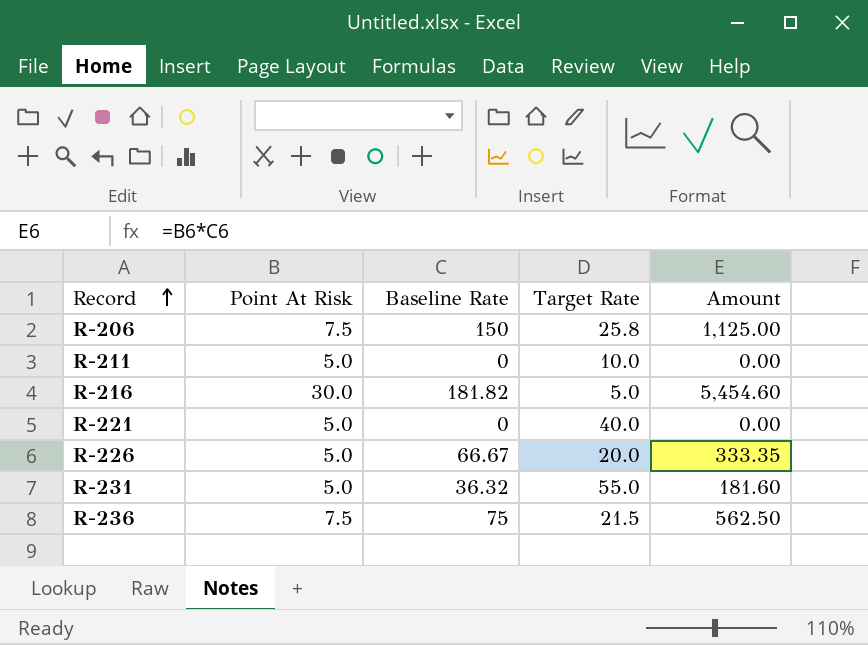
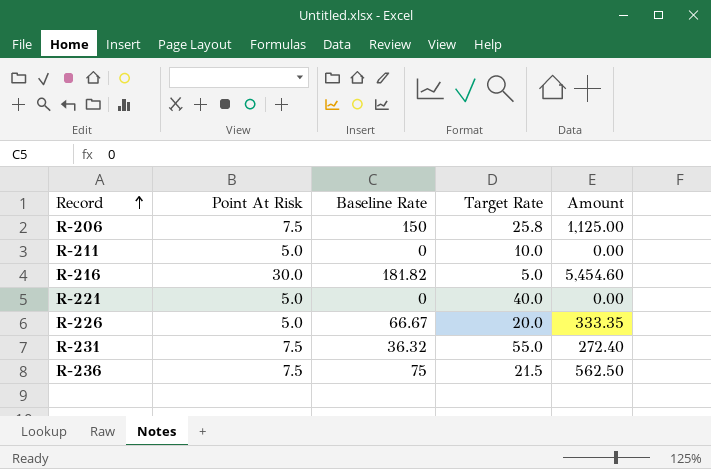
R-231 | Point At Risk: 5.0 -> 7.5
R-231 | Amount: 181.60 -> 272.40

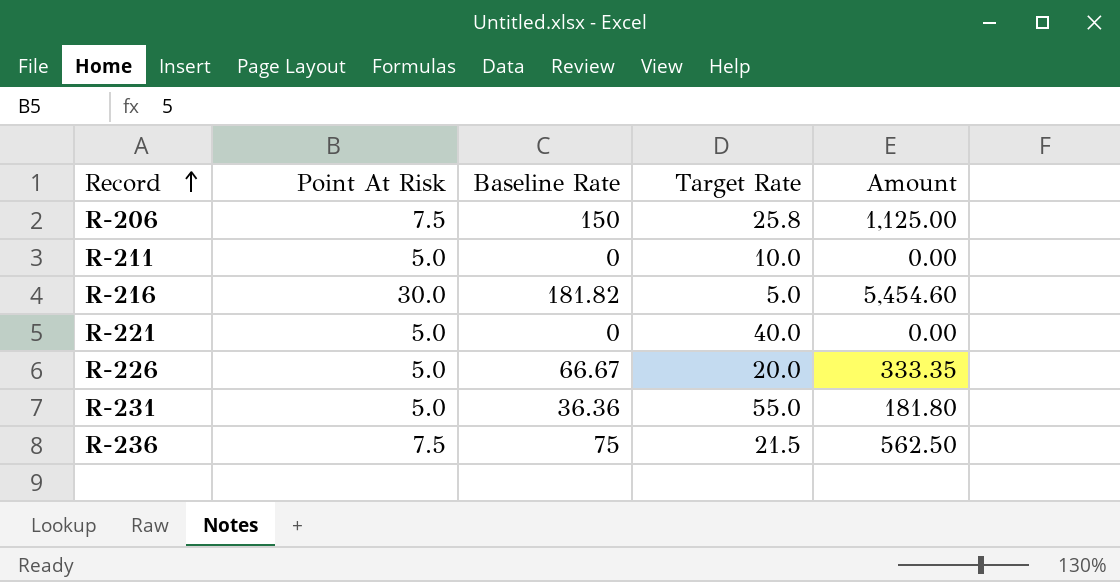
R-231 | Point At Risk: 7.5 -> 5.0
R-231 | Baseline Rate: 36.32 -> 36.36
R-231 | Amount: 272.40 -> 181.80

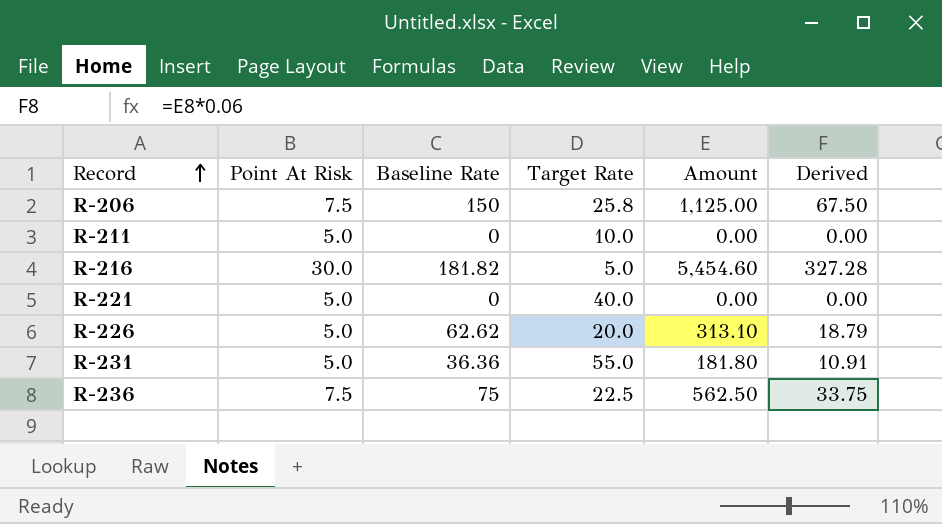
column Derived | formula: none -> [Amount] * 0.06
R-226 | Baseline Rate: 66.67 -> 62.62
R-226 | Amount: 333.35 -> 313.10
R-236 | Target Rate: 21.5 -> 22.5

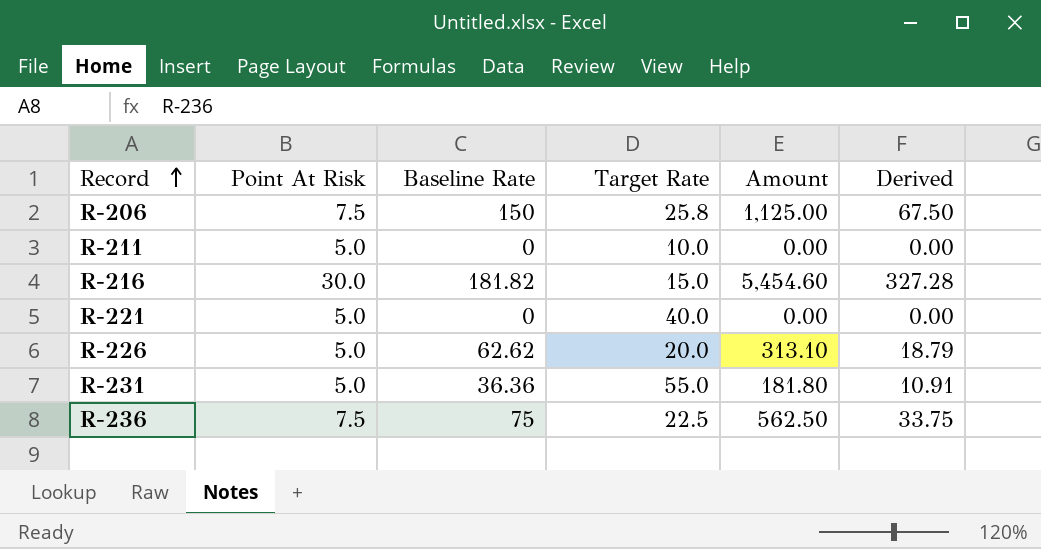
R-216 | Target Rate: 5.0 -> 15.0

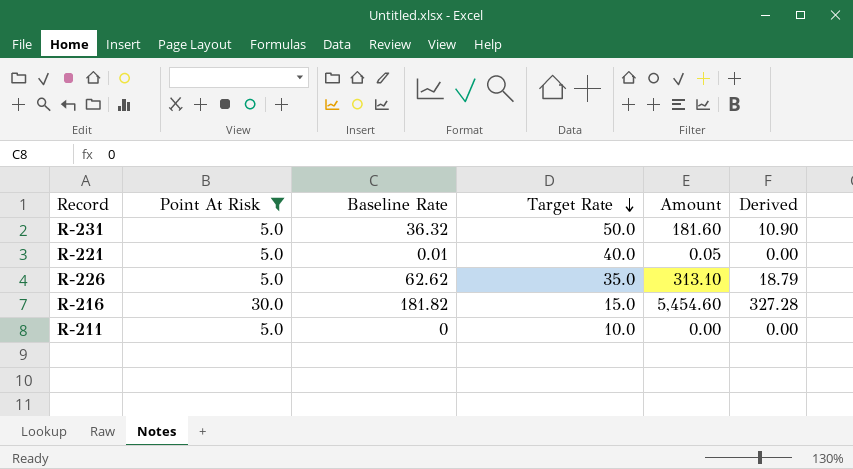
filter: none -> Point At Risk != 7.5
row order: Record ascending -> Target Rate descending
R-231 | Baseline Rate: 36.36 -> 36.32
R-231 | Target Rate: 55.0 -> 50.0
R-231 | Amount: 181.80 -> 181.60
R-231 | Derived: 10.91 -> 10.90
R-221 | Baseline Rate: 0 -> 0.01
R-221 | Amount: 0.00 -> 0.05
R-226 | Target Rate: 20.0 -> 35.0

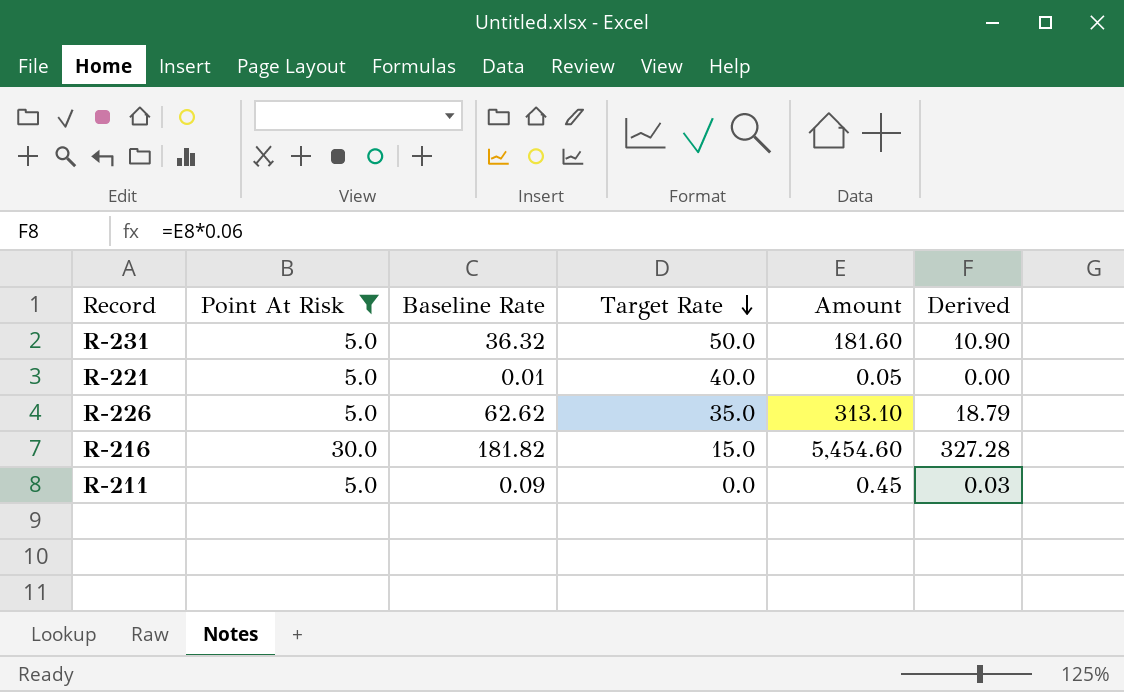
R-211 | Baseline Rate: 0 -> 0.09
R-211 | Target Rate: 10.0 -> 0.0
R-211 | Amount: 0.00 -> 0.45
R-211 | Derived: 0.00 -> 0.03

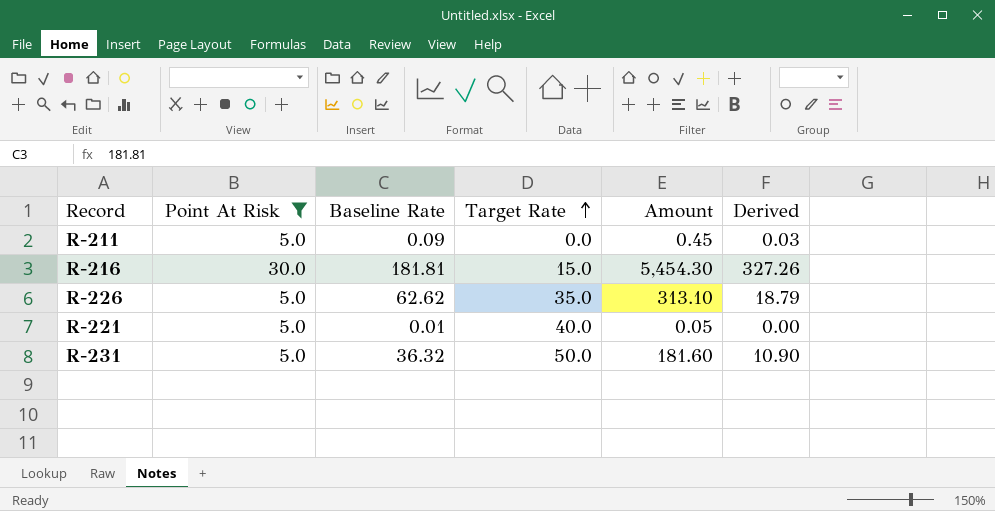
row order: Target Rate descending -> Target Rate ascending
R-216 | Baseline Rate: 181.82 -> 181.81
R-216 | Amount: 5,454.60 -> 5,454.30
R-216 | Derived: 327.28 -> 327.26

